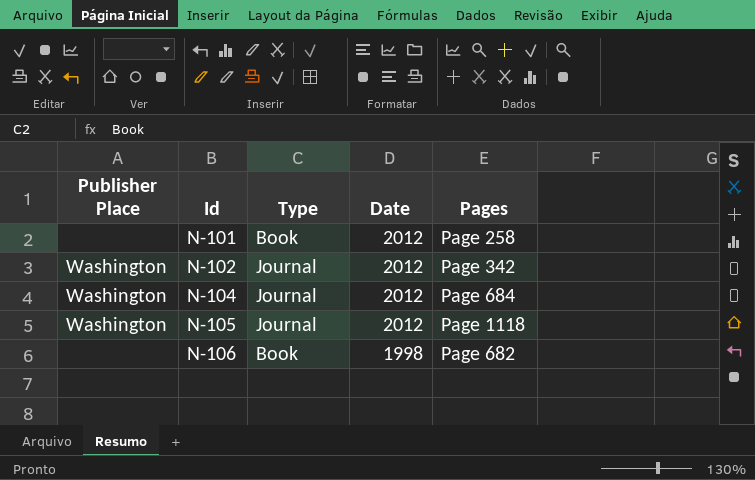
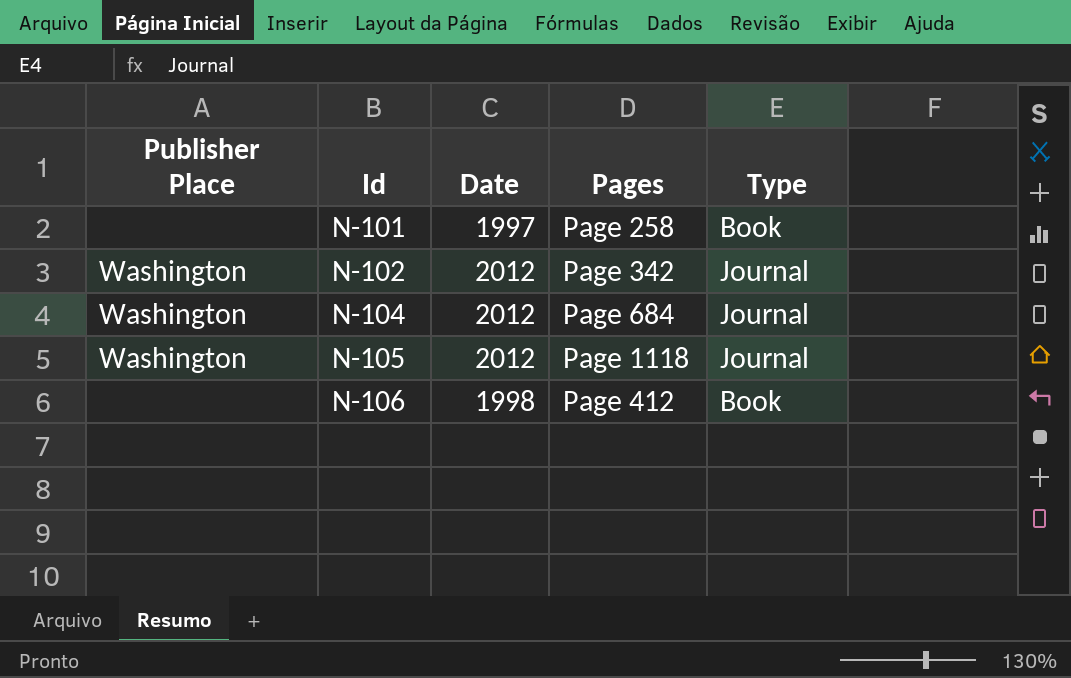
column Type | position: 3 -> 5
N-101 | Date: 2012 -> 1997
N-106 | Pages: Page 682 -> Page 412

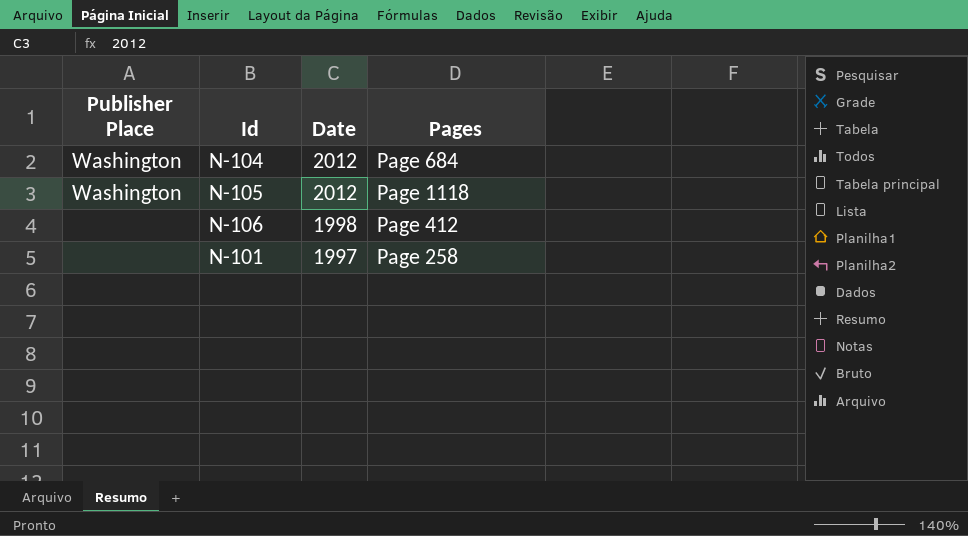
row order: Id ascending -> Date descending
column Type | position: 5 -> none
row N-102: Washington | 2012 | Page 342 | Journal -> none

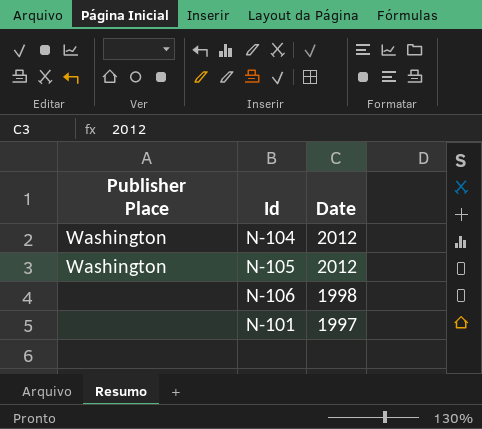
column Pages | position: 4 -> none

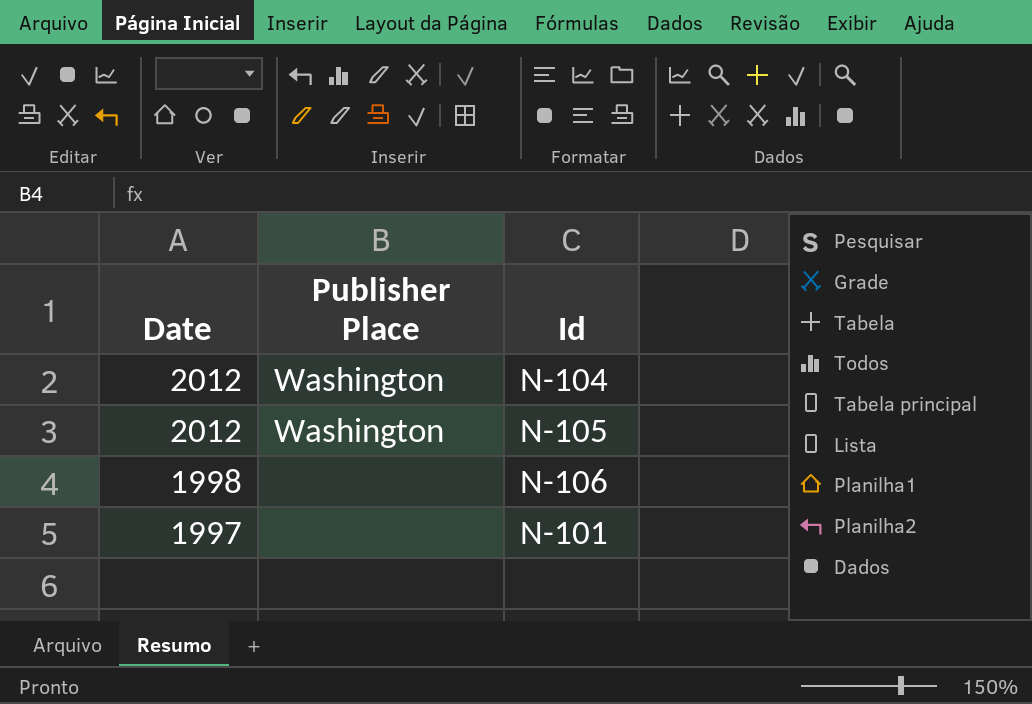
column Date | position: 3 -> 1

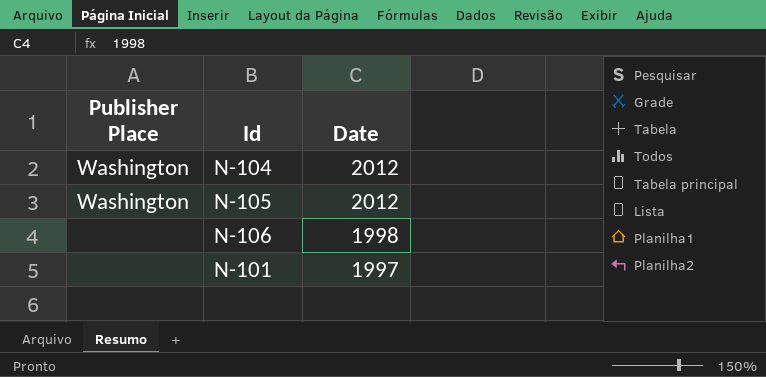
column Date | position: 1 -> 3

